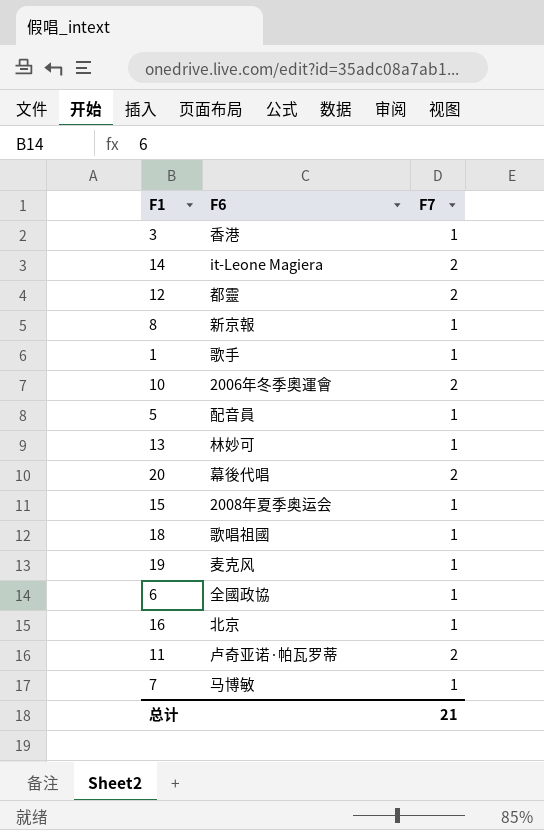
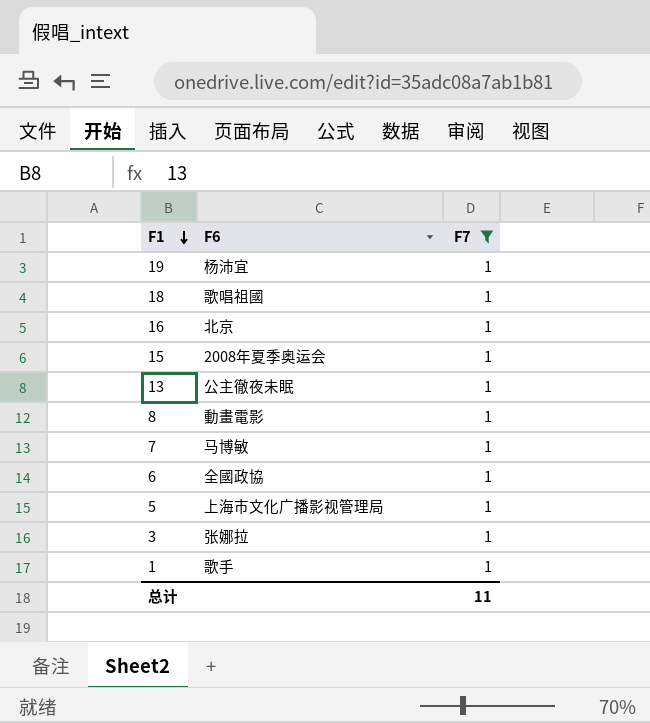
filter: none -> F7 = 1
row order: none -> F1 descending
19 | F6: 麦克风 -> 杨沛宜
13 | F6: 林妙可 -> 公主徹夜未眠
8 | F6: 新京報 -> 動畫電影
5 | F6: 配音員 -> 上海市文化广播影视管理局
3 | F6: 香港 -> 张娜拉
总计 | F7: 21 -> 11

